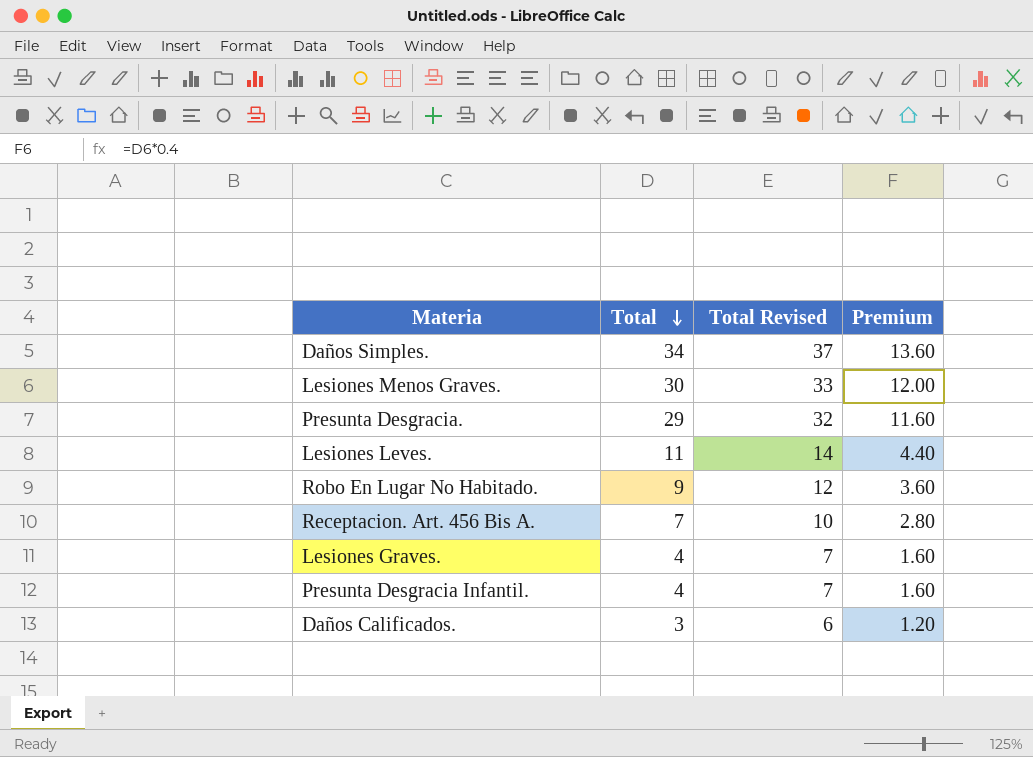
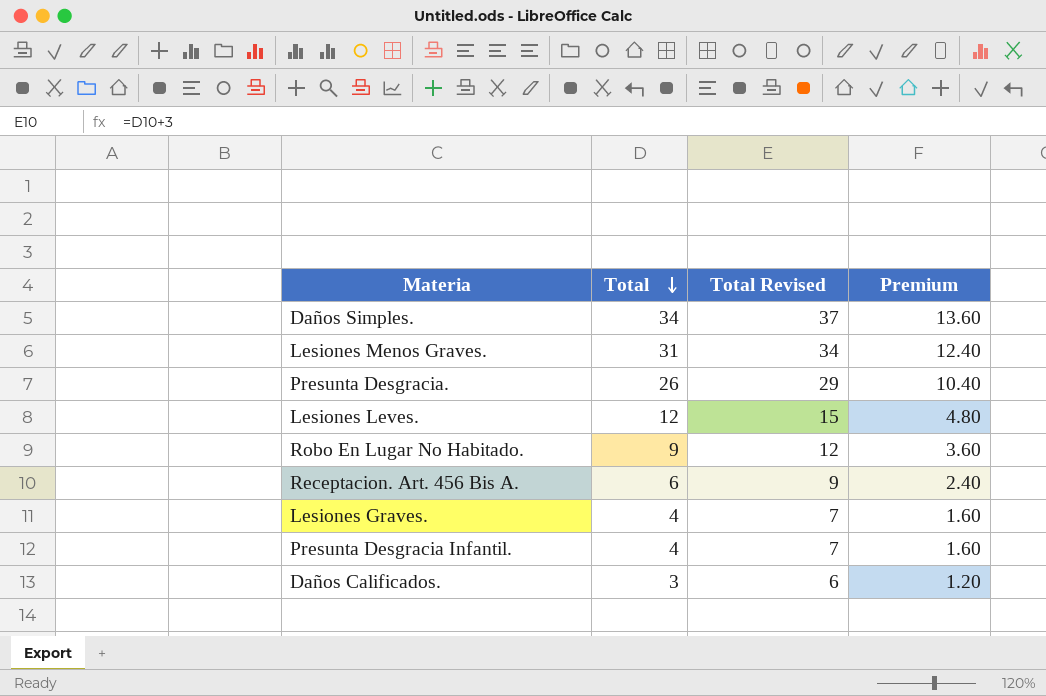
Lesiones Menos Graves. | Total: 30 -> 31
Lesiones Menos Graves. | Total Revised: 33 -> 34
Lesiones Menos Graves. | Premium: 12.00 -> 12.40
Presunta Desgracia. | Total: 29 -> 26
Presunta Desgracia. | Total Revised: 32 -> 29
Presunta Desgracia. | Premium: 11.60 -> 10.40
Lesiones Leves. | Total: 11 -> 12
Lesiones Leves. | Total Revised: 14 -> 15
Lesiones Leves. | Premium: 4.40 -> 4.80
Receptacion. Art. 456 Bis A. | Total: 7 -> 6
Receptacion. Art. 456 Bis A. | Total Revised: 10 -> 9
Receptacion. Art. 456 Bis A. | Premium: 2.80 -> 2.40

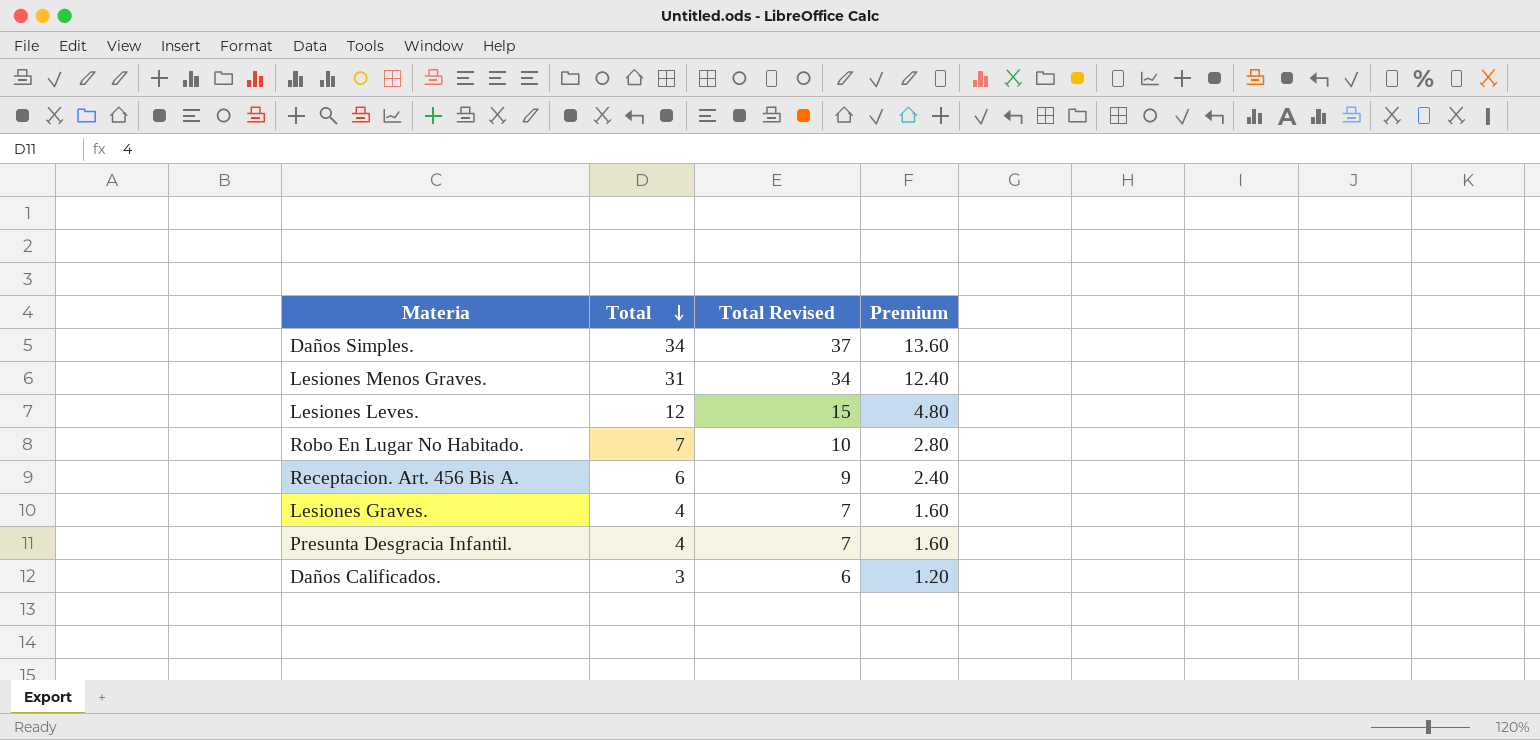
row Presunta Desgracia.: 26 | 29 | 10.40 -> none
Robo En Lugar No Habitado. | Total: 9 -> 7
Robo En Lugar No Habitado. | Total Revised: 12 -> 10
Robo En Lugar No Habitado. | Premium: 3.60 -> 2.80

